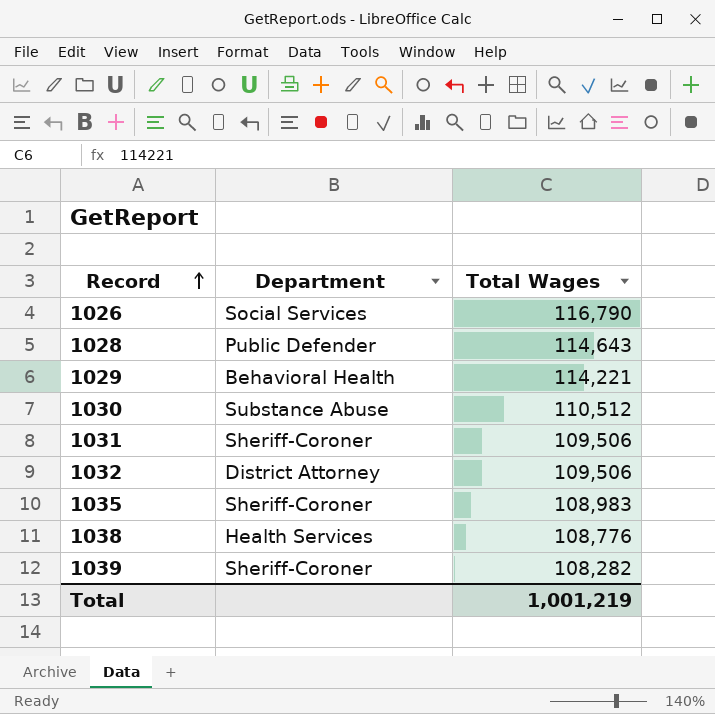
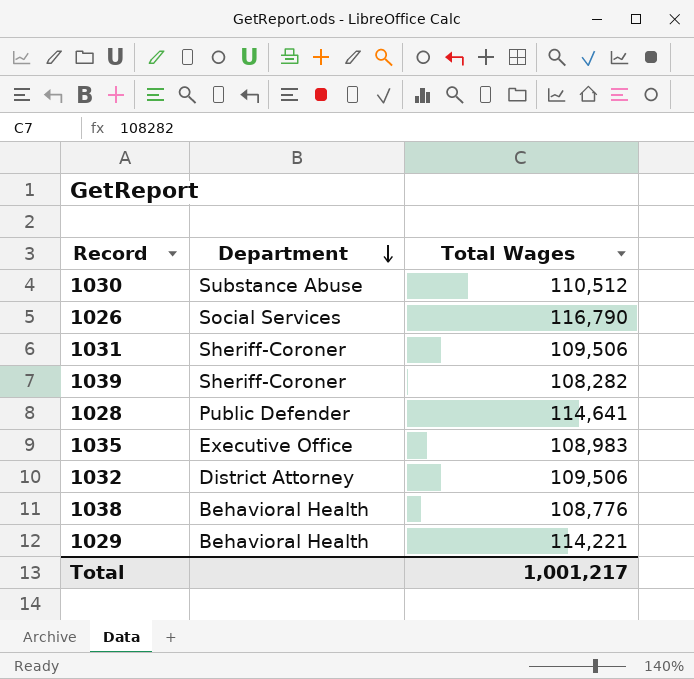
row order: Record ascending -> Department descending
1028 | Total Wages: 114,643 -> 114,641
1035 | Department: Sheriff-Coroner -> Executive Office
1038 | Department: Health Services -> Behavioral Health
Total | Total Wages: 1,001,219 -> 1,001,217

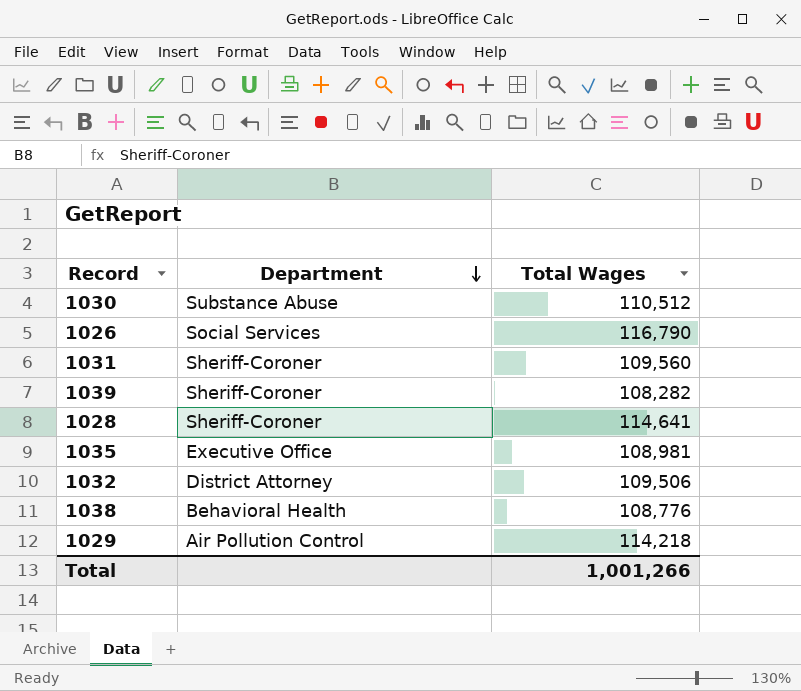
1031 | Total Wages: 109,506 -> 109,560
1028 | Department: Public Defender -> Sheriff-Coroner
1035 | Total Wages: 108,983 -> 108,981
1029 | Department: Behavioral Health -> Air Pollution Control
1029 | Total Wages: 114,221 -> 114,218
Total | Total Wages: 1,001,217 -> 1,001,266

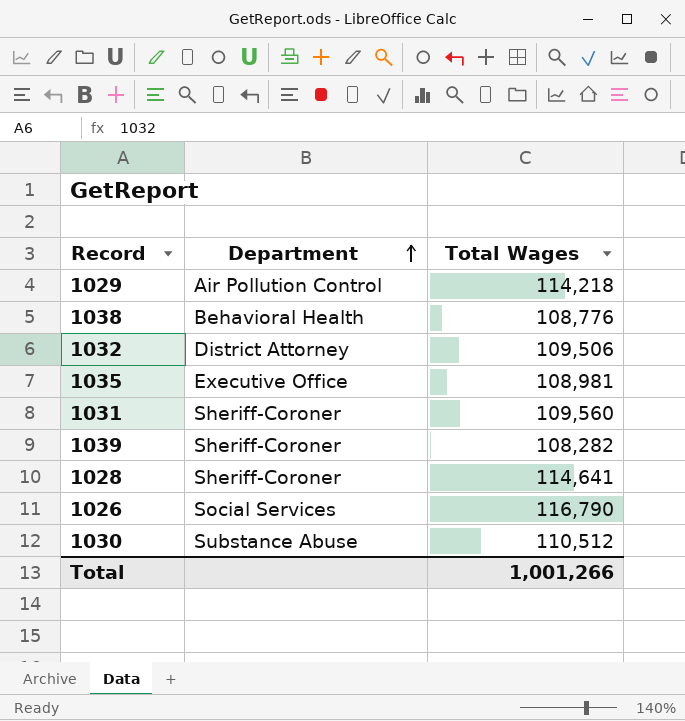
row order: Department descending -> Department ascending

